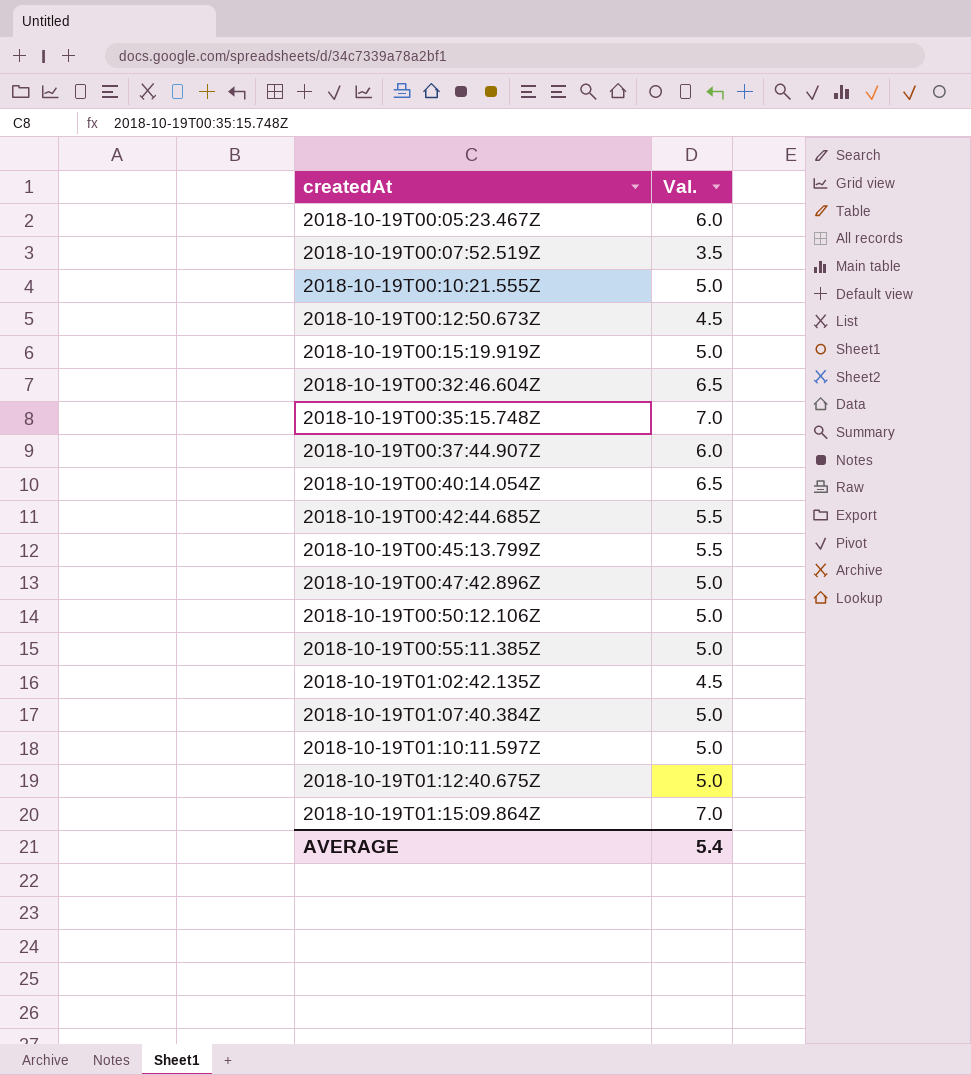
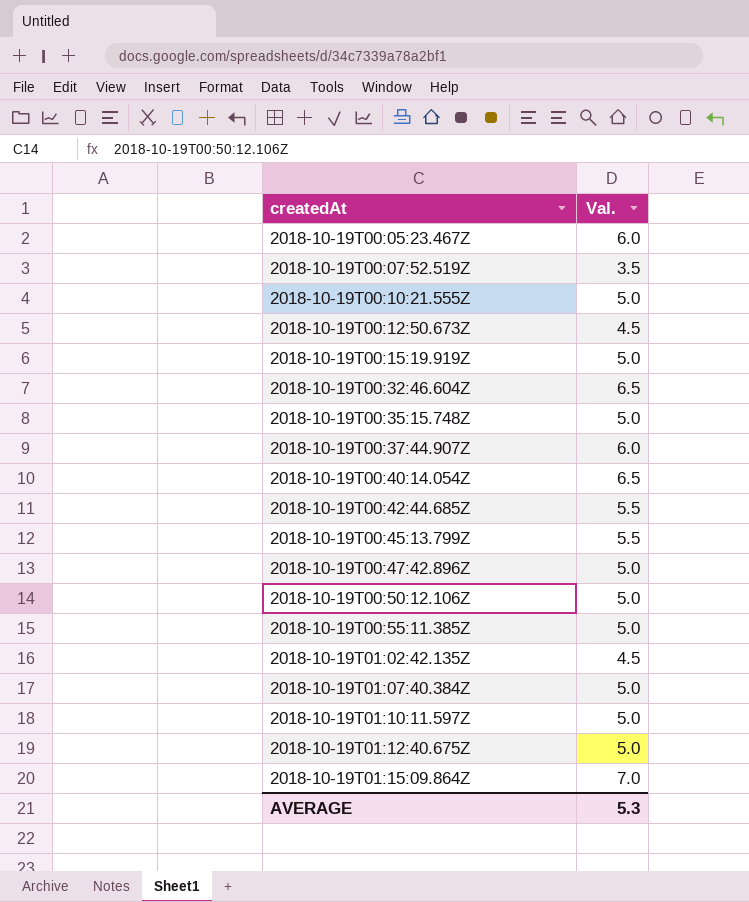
2018-10-19T00:35:15.748Z | Val.: 7.0 -> 5.0
AVERAGE | Val.: 5.4 -> 5.3

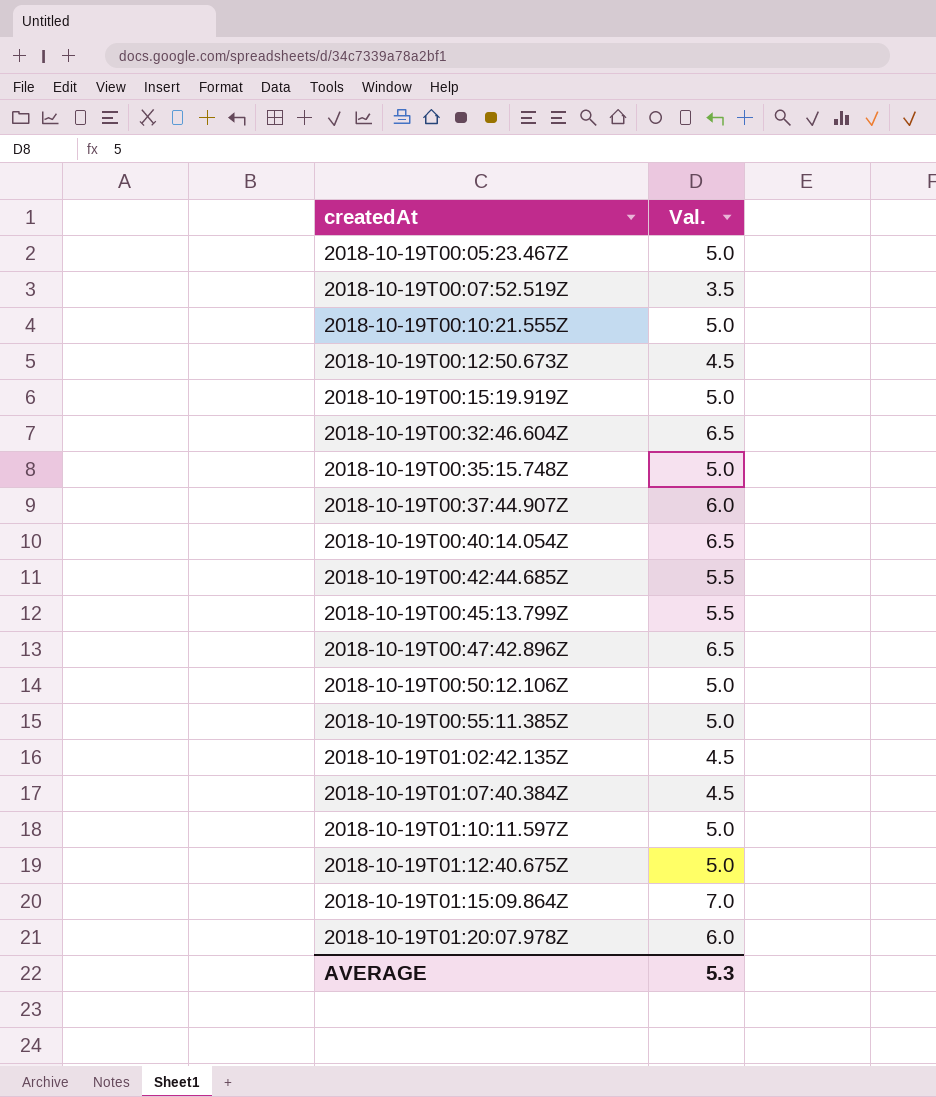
2018-10-19T00:05:23.467Z | Val.: 6.0 -> 5.0
2018-10-19T00:47:42.896Z | Val.: 5.0 -> 6.5
2018-10-19T01:07:40.384Z | Val.: 5.0 -> 4.5
row 2018-10-19T01:20:07.978Z: none -> 6.0

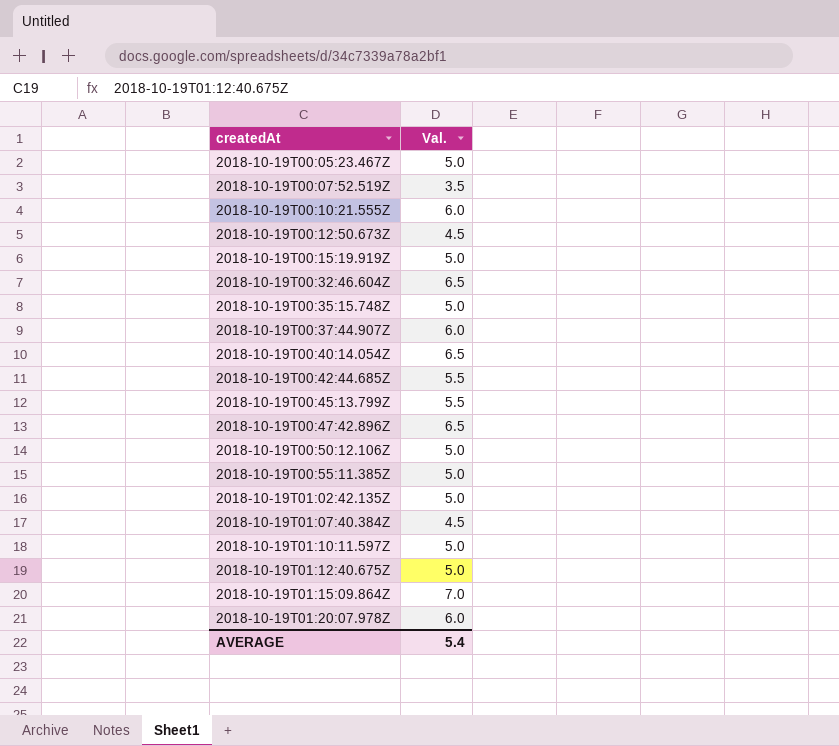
2018-10-19T00:10:21.555Z | Val.: 5.0 -> 6.0
2018-10-19T01:02:42.135Z | Val.: 4.5 -> 5.0
AVERAGE | Val.: 5.3 -> 5.4

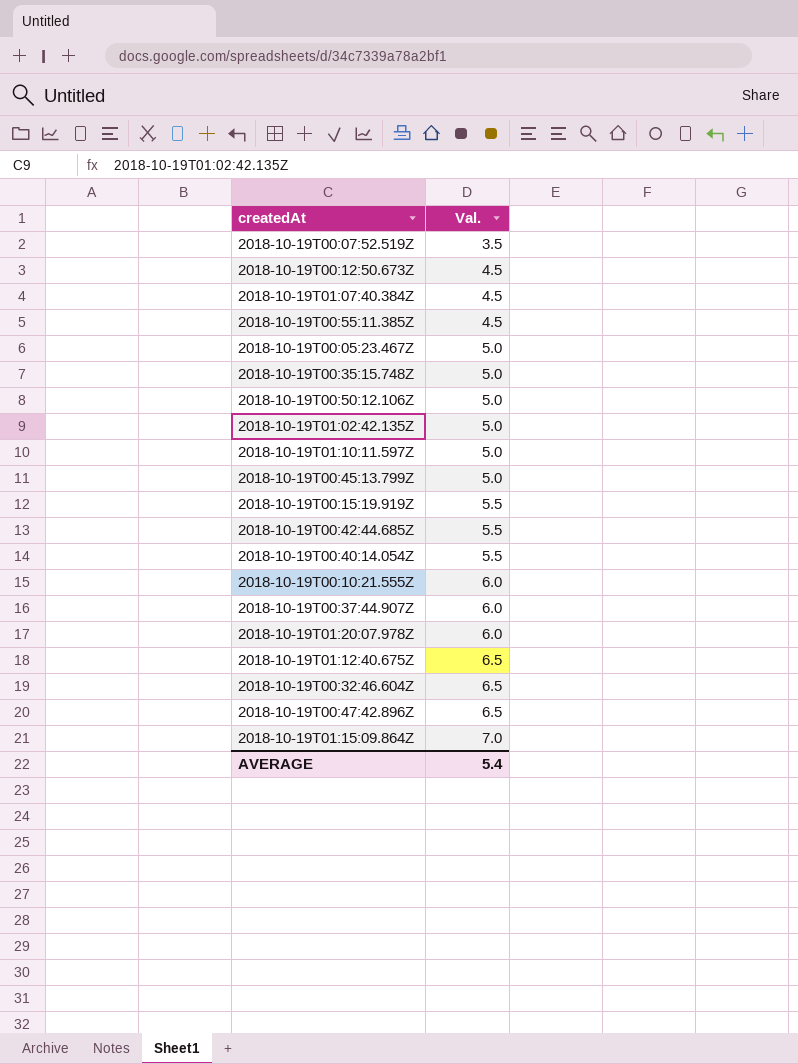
row order: createdAt ascending -> Val. ascending
2018-10-19T00:55:11.385Z | Val.: 5.0 -> 4.5
2018-10-19T00:45:13.799Z | Val.: 5.5 -> 5.0
2018-10-19T00:15:19.919Z | Val.: 5.0 -> 5.5
2018-10-19T00:40:14.054Z | Val.: 6.5 -> 5.5
2018-10-19T01:12:40.675Z | Val.: 5.0 -> 6.5

